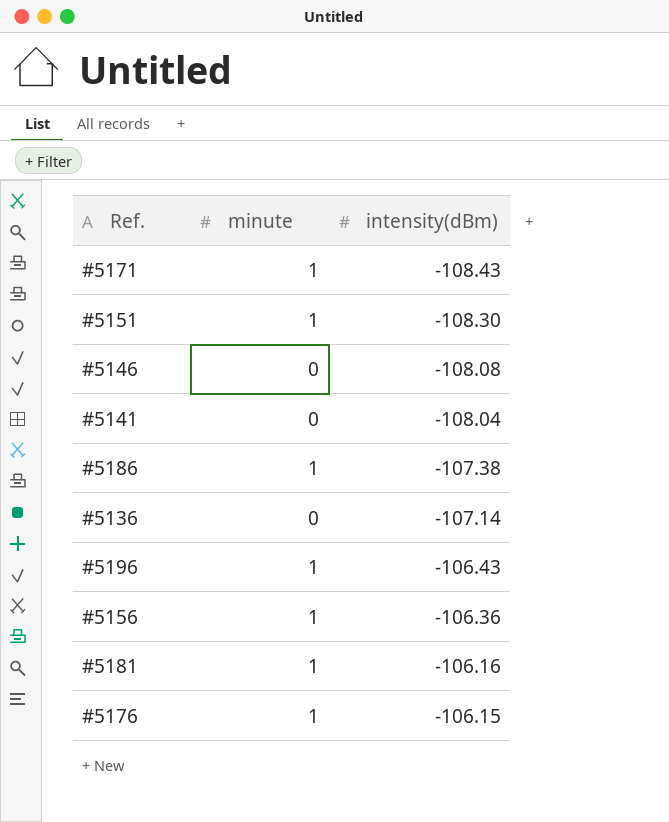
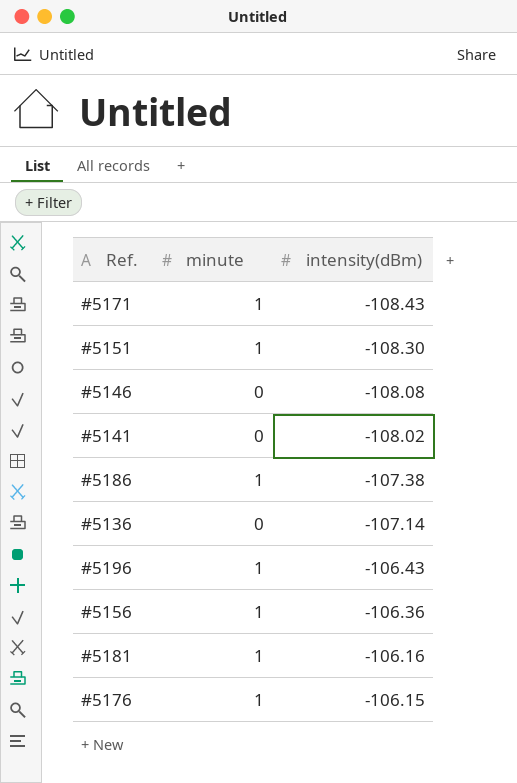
#5141 | intensity(dBm): -108.04 -> -108.02

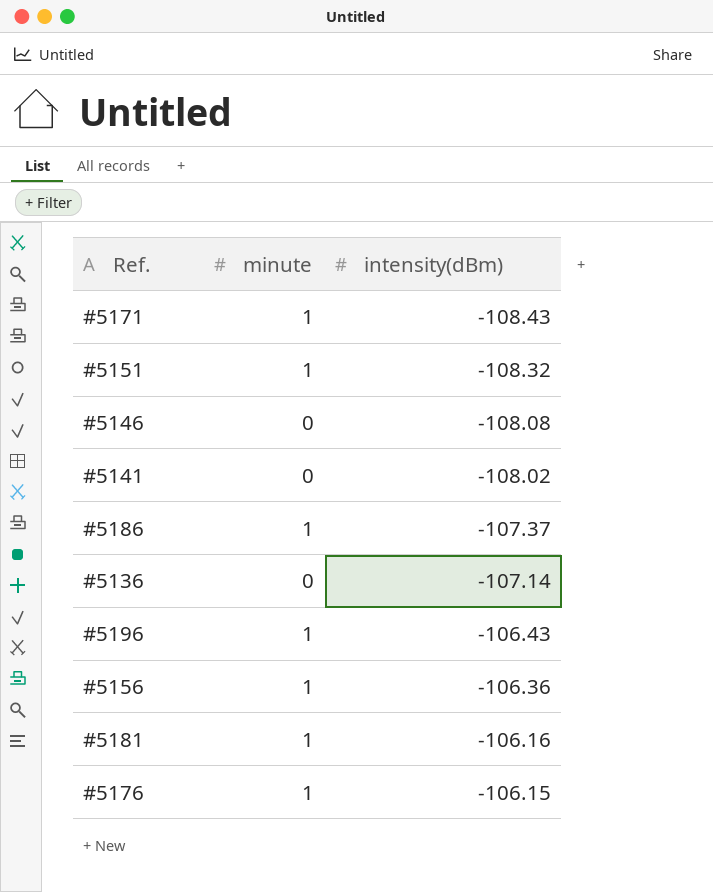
#5151 | intensity(dBm): -108.30 -> -108.32
#5186 | intensity(dBm): -107.38 -> -107.37

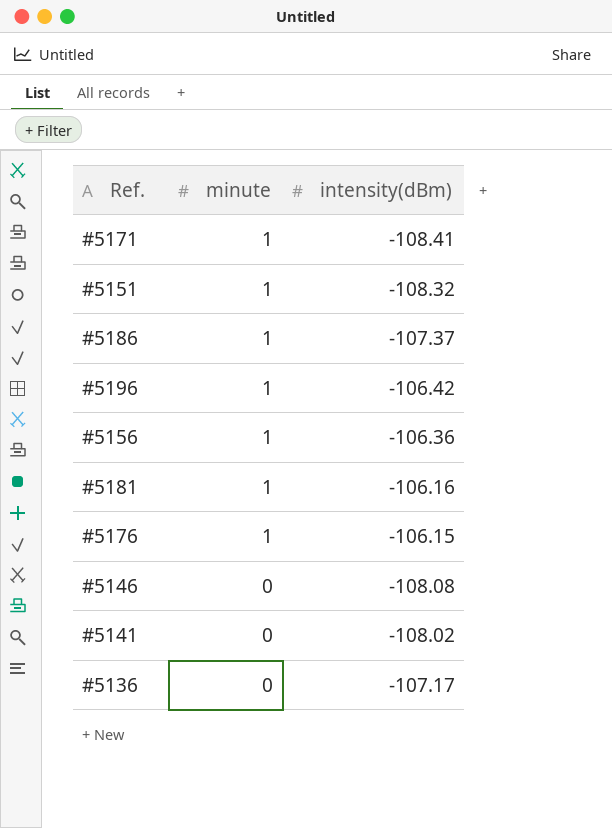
row order: intensity(dBm) ascending -> minute descending
#5171 | intensity(dBm): -108.43 -> -108.41
#5196 | intensity(dBm): -106.43 -> -106.42
#5136 | intensity(dBm): -107.14 -> -107.17

